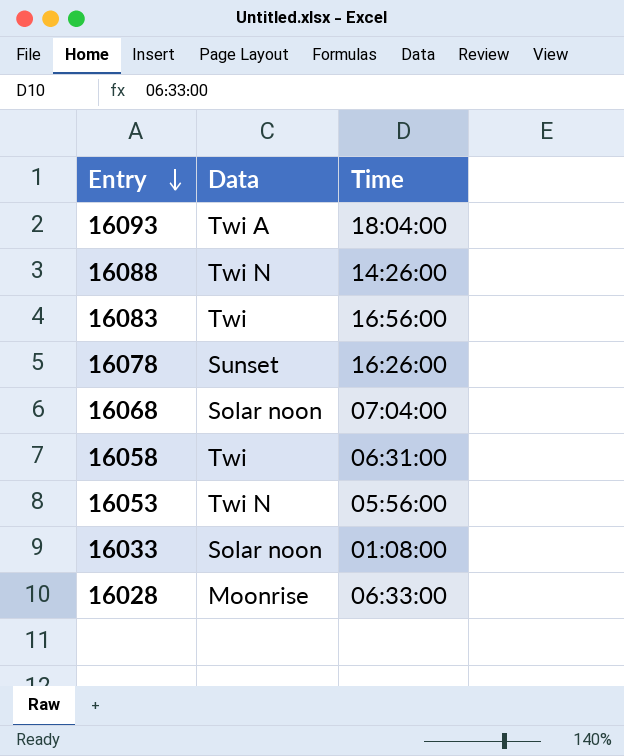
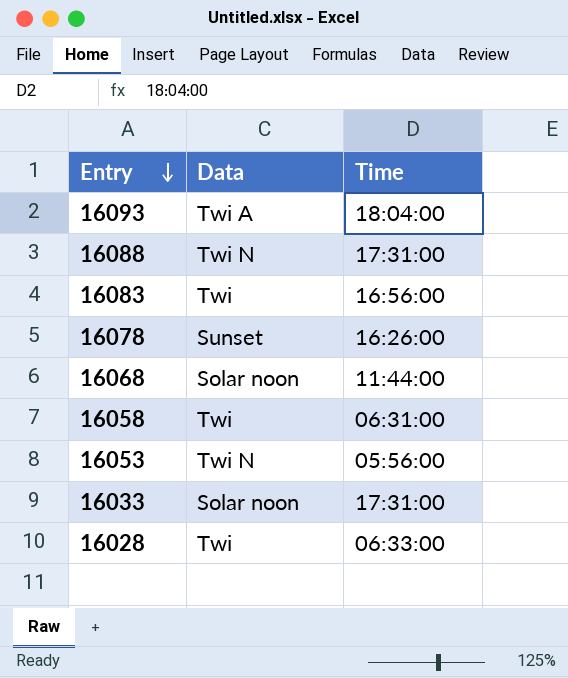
16088 | Time: 14:26:00 -> 17:31:00
16068 | Time: 07:04:00 -> 11:44:00
16033 | Time: 01:08:00 -> 17:31:00
16028 | Data: Moonrise -> Twi

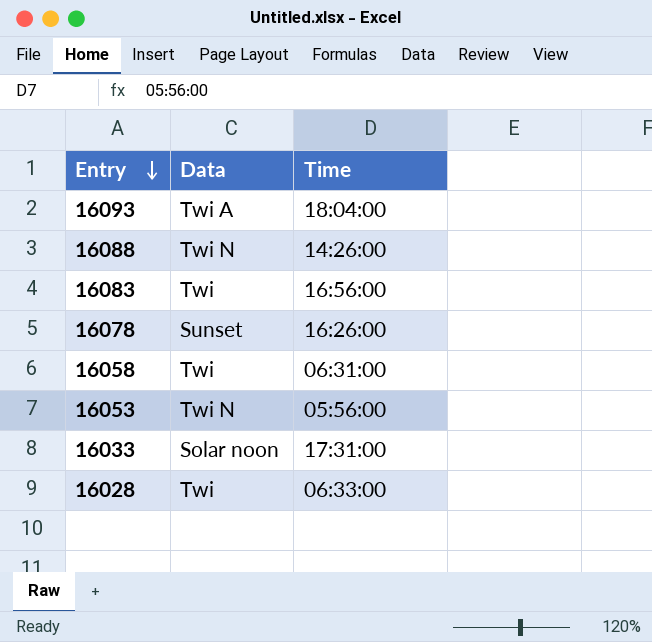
row 16068: Solar noon | 11:44:00 -> none
16088 | Time: 17:31:00 -> 14:26:00

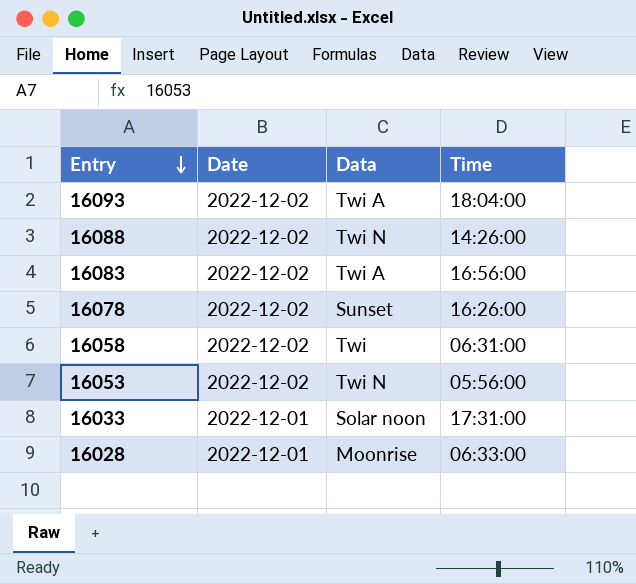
column Date | position: none -> 2
16083 | Data: Twi -> Twi A
16028 | Data: Twi -> Moonrise

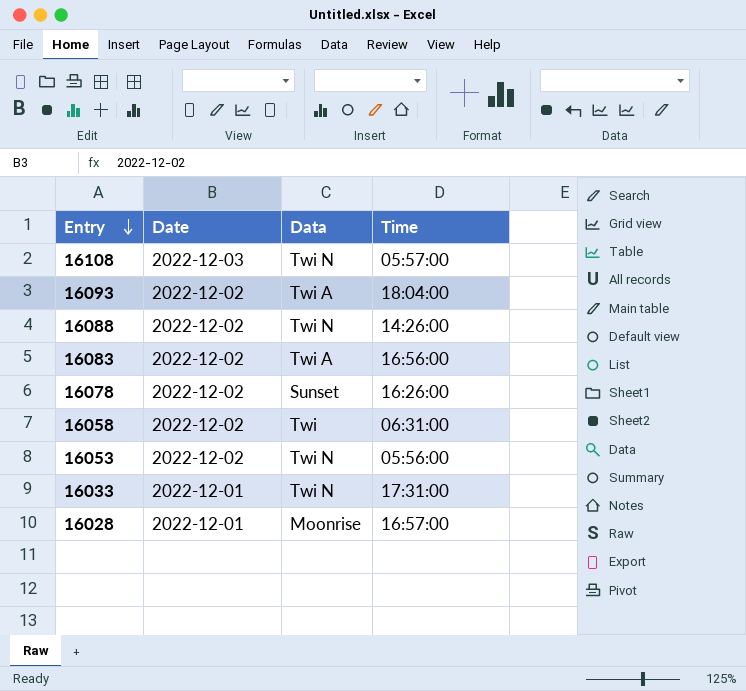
row 16108: none -> 2022-12-03 | Twi N | 05:57:00
16033 | Data: Solar noon -> Twi N
16028 | Time: 06:33:00 -> 16:57:00

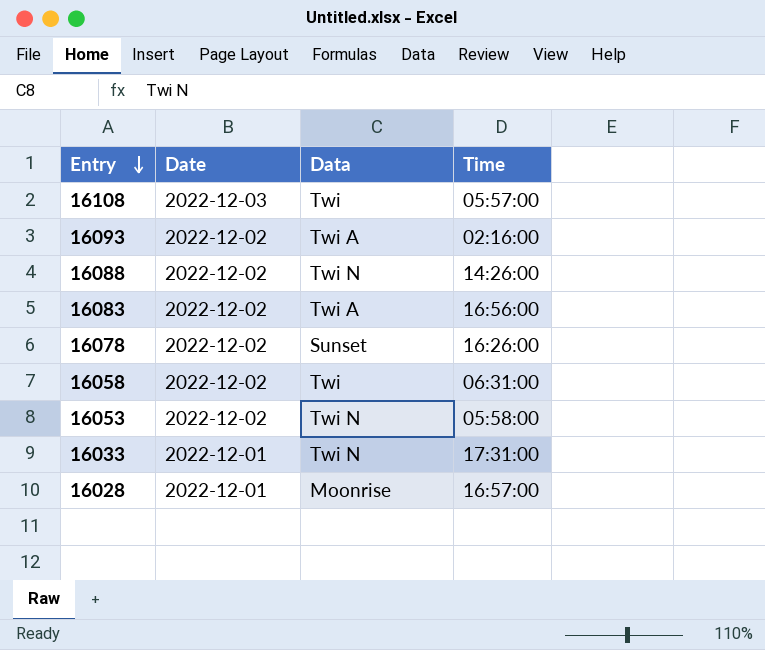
16108 | Data: Twi N -> Twi
16093 | Time: 18:04:00 -> 02:16:00
16053 | Time: 05:56:00 -> 05:58:00

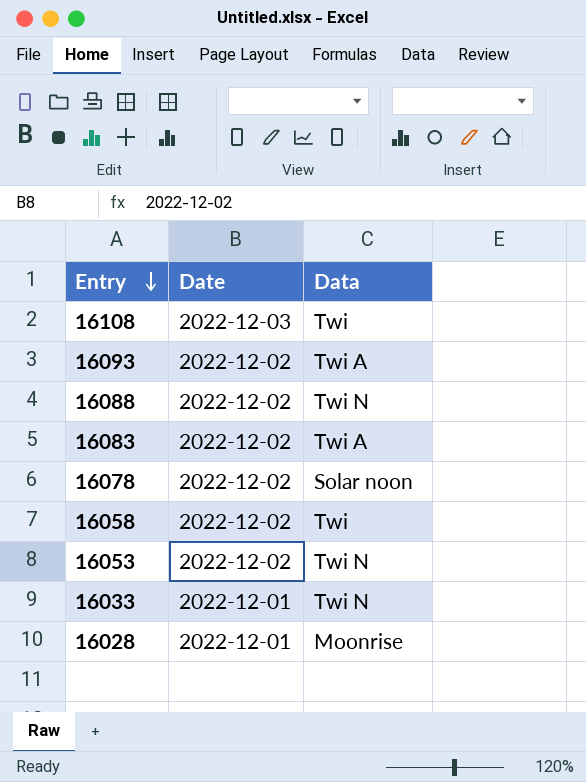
column Time | position: 4 -> none
16078 | Data: Sunset -> Solar noon

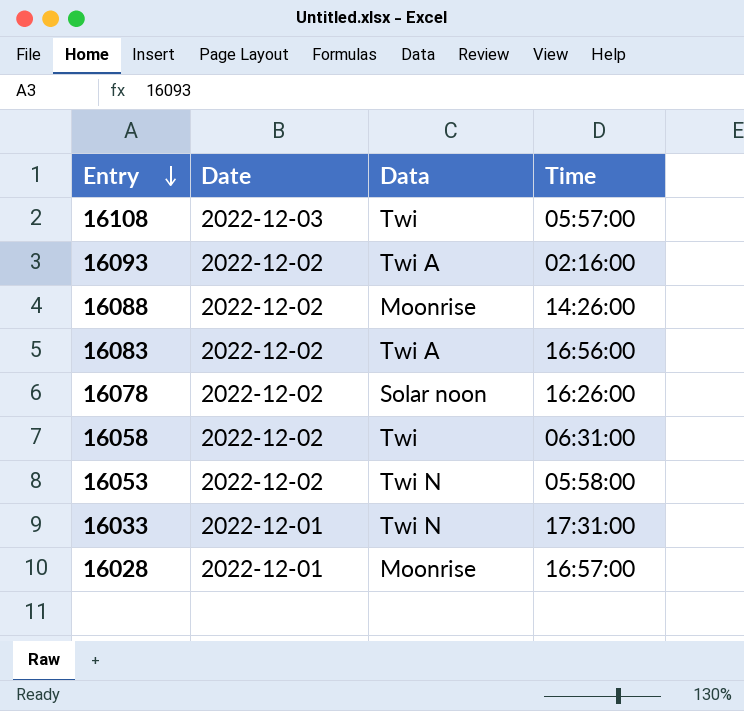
column Time | position: none -> 4
16088 | Data: Twi N -> Moonrise

